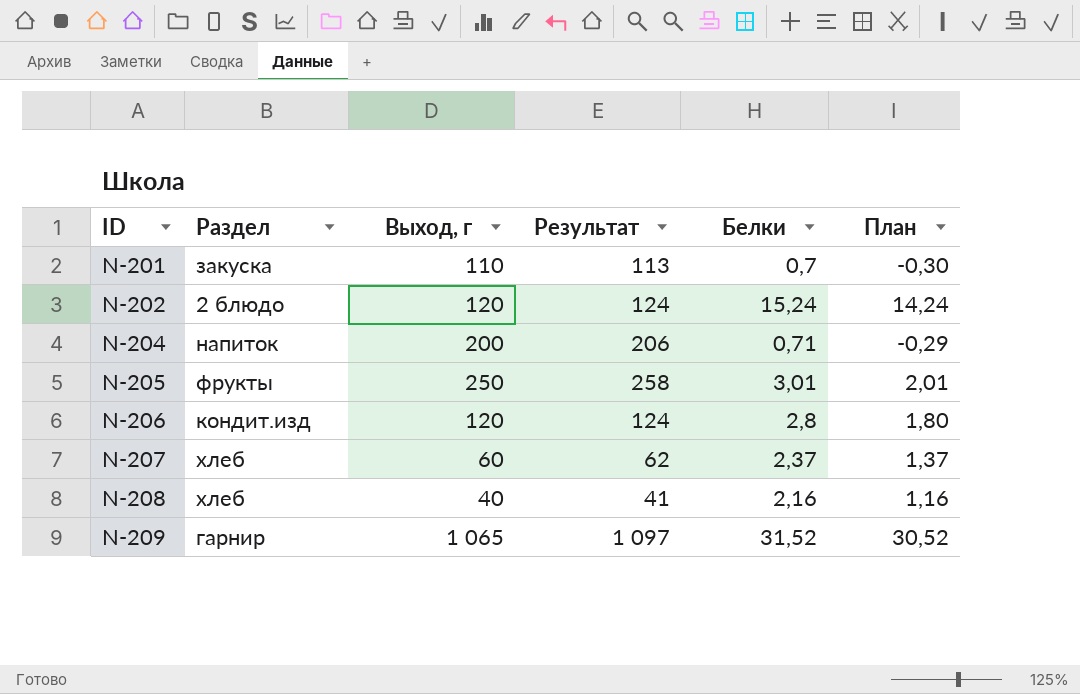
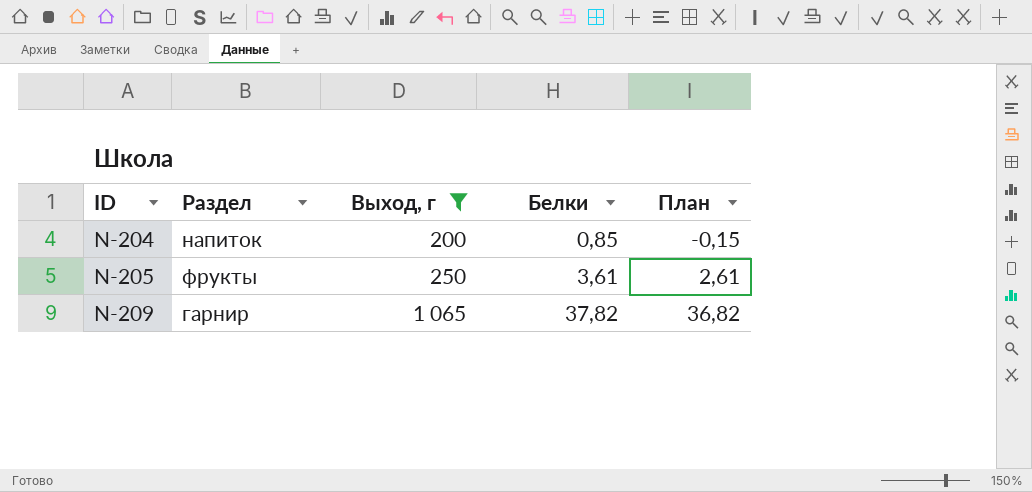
filter: none -> Выход, г >= 200
column Результат | formula: [Выход, г] * 1,03 -> none
N-204 | Белки: 0,71 -> 0,85
N-204 | План: -0,29 -> -0,15
N-205 | Белки: 3,01 -> 3,61
N-205 | План: 2,01 -> 2,61
N-209 | Белки: 31,52 -> 37,82
N-209 | План: 30,52 -> 36,82

